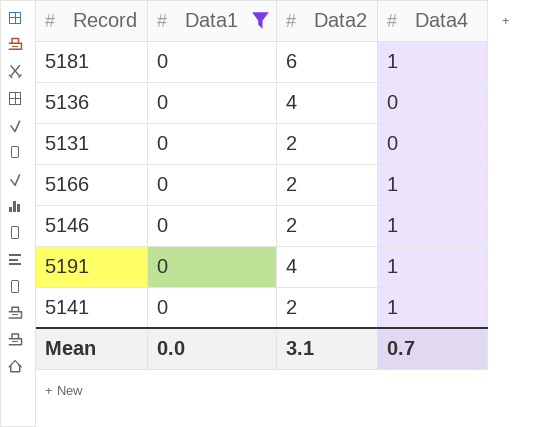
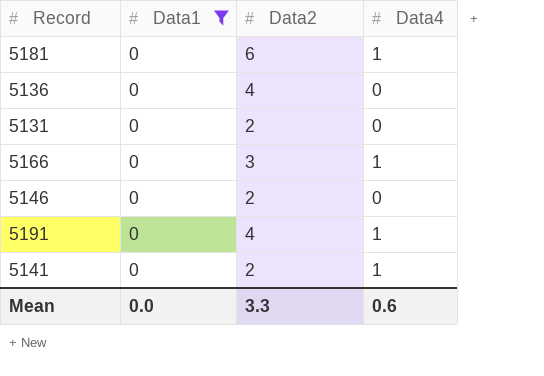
5166 | Data2: 2 -> 3
5146 | Data4: 1 -> 0
Mean | Data2: 3.1 -> 3.3
Mean | Data4: 0.7 -> 0.6

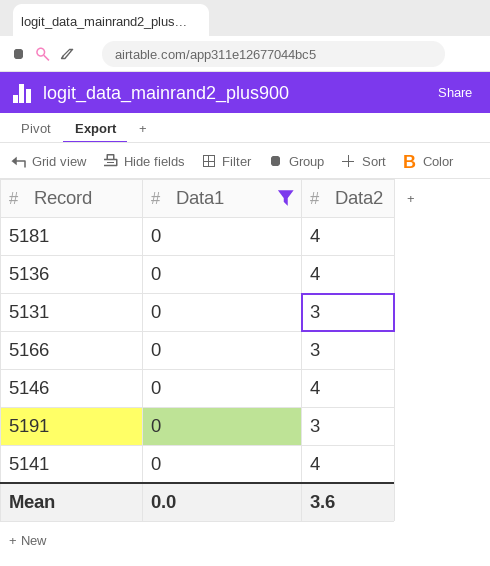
column Data4 | position: 4 -> none
5181 | Data2: 6 -> 4
5131 | Data2: 2 -> 3
5146 | Data2: 2 -> 4
5191 | Data2: 4 -> 3
5141 | Data2: 2 -> 4
Mean | Data2: 3.3 -> 3.6

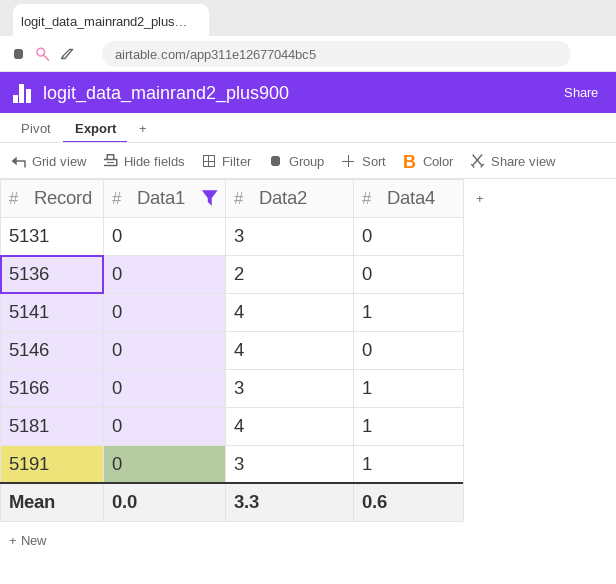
row order: none -> Record ascending
column Data4 | position: none -> 4
5136 | Data2: 4 -> 2
Mean | Data2: 3.6 -> 3.3

